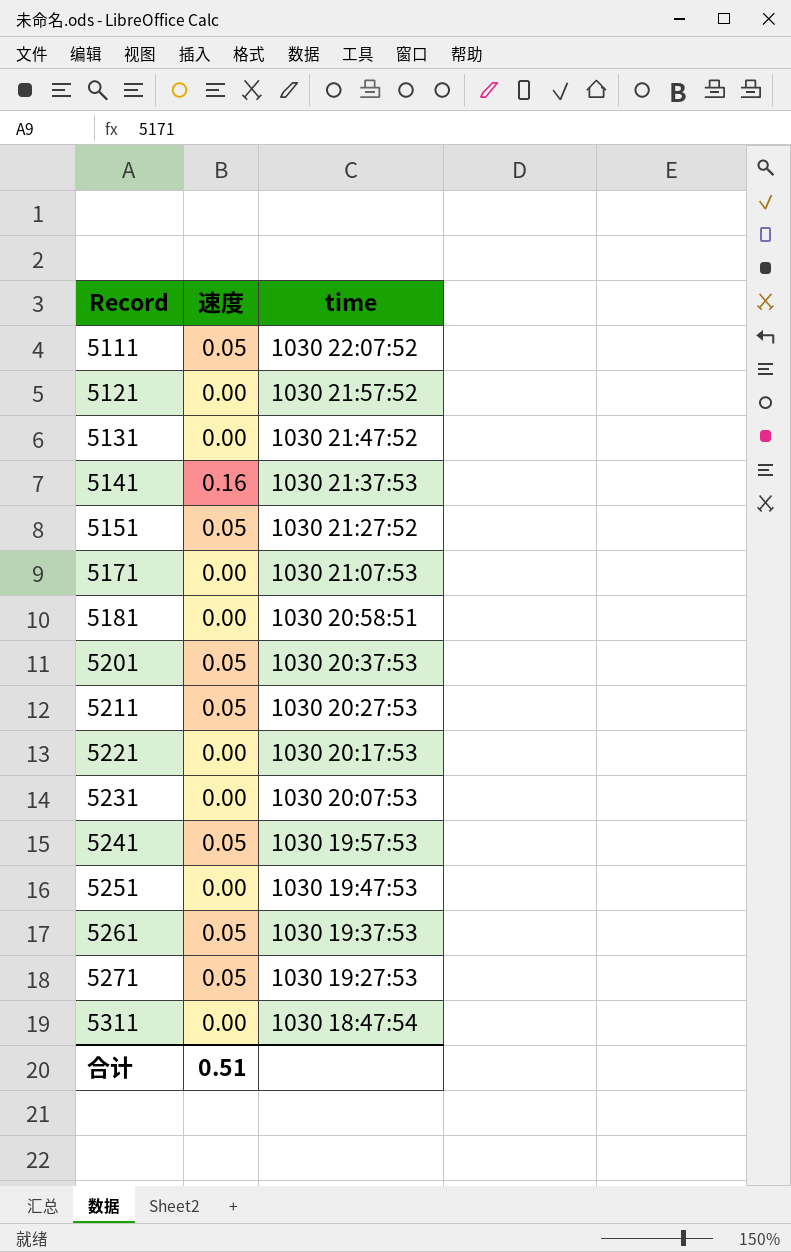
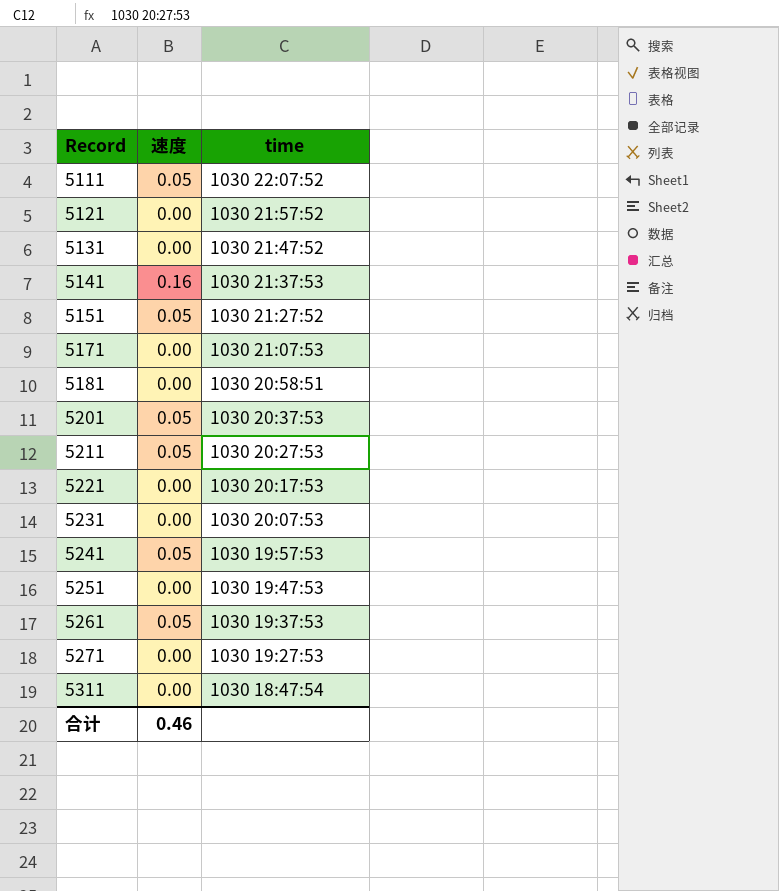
5271 | 速度: 0.05 -> 0.00
合计 | 速度: 0.51 -> 0.46

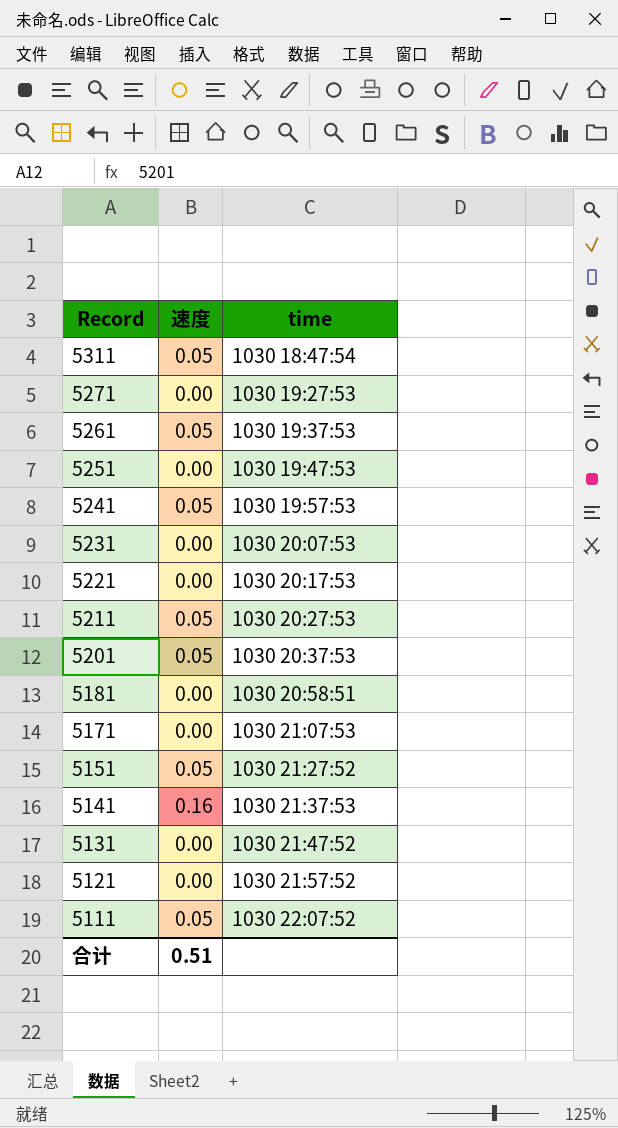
row order: Record ascending -> Record descending
5311 | 速度: 0.00 -> 0.05
合计 | 速度: 0.46 -> 0.51

